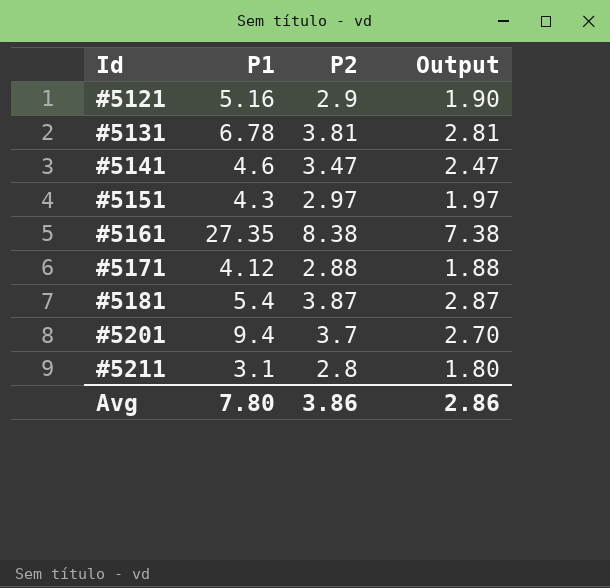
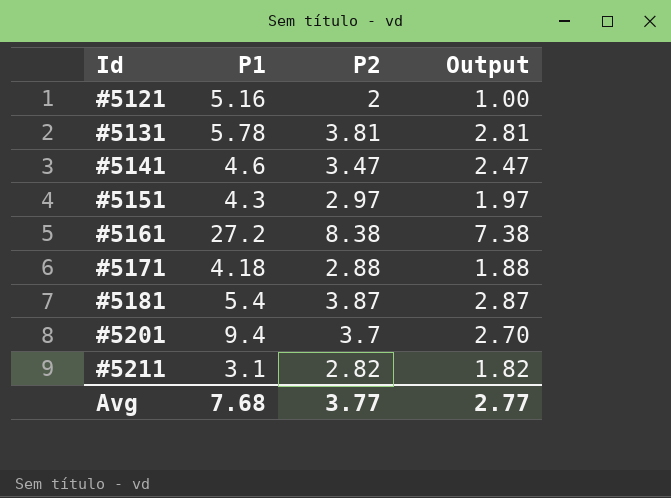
#5121 | P2: 2.9 -> 2
#5121 | Output: 1.90 -> 1.00
#5131 | P1: 6.78 -> 5.78
#5161 | P1: 27.35 -> 27.2
#5171 | P1: 4.12 -> 4.18
#5211 | P2: 2.8 -> 2.82
#5211 | Output: 1.80 -> 1.82
Avg | P1: 7.80 -> 7.68
Avg | P2: 3.86 -> 3.77
Avg | Output: 2.86 -> 2.77

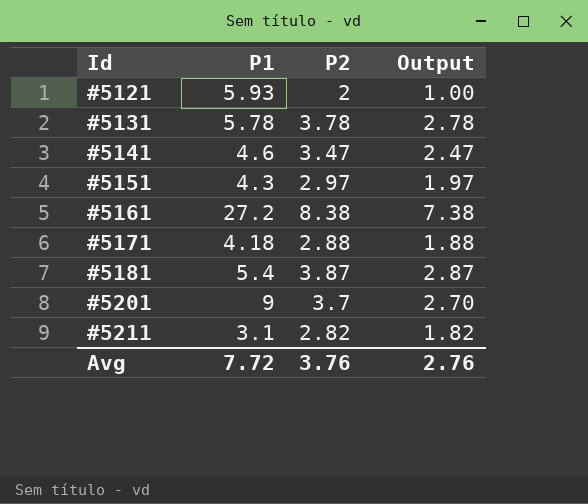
#5121 | P1: 5.16 -> 5.93
#5131 | P2: 3.81 -> 3.78
#5131 | Output: 2.81 -> 2.78
#5201 | P1: 9.4 -> 9
Avg | P1: 7.68 -> 7.72
Avg | P2: 3.77 -> 3.76
Avg | Output: 2.77 -> 2.76

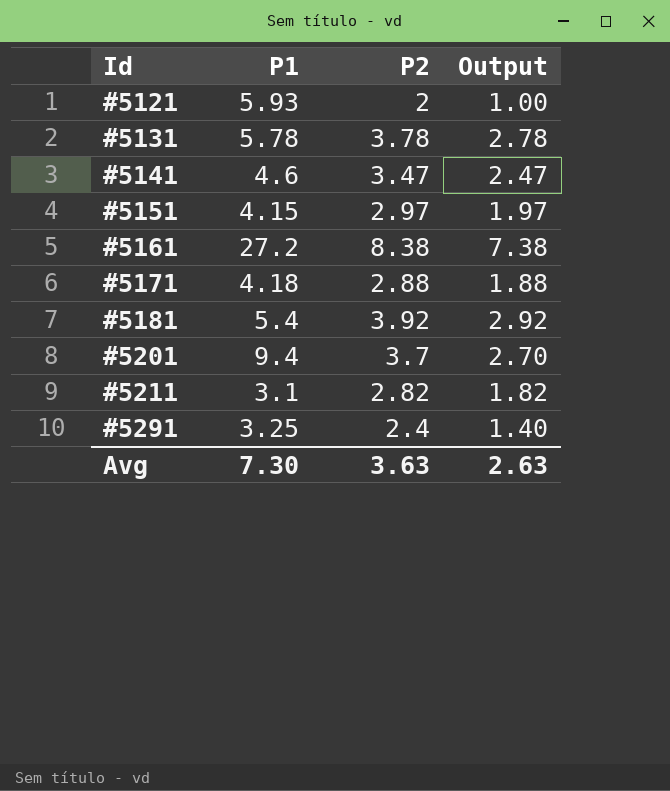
#5151 | P1: 4.3 -> 4.15
#5181 | P2: 3.87 -> 3.92
#5181 | Output: 2.87 -> 2.92
#5201 | P1: 9 -> 9.4
row #5291: none -> 3.25 | 2.4 | 1.40
Avg | P1: 7.72 -> 7.30
Avg | P2: 3.76 -> 3.63
Avg | Output: 2.76 -> 2.63

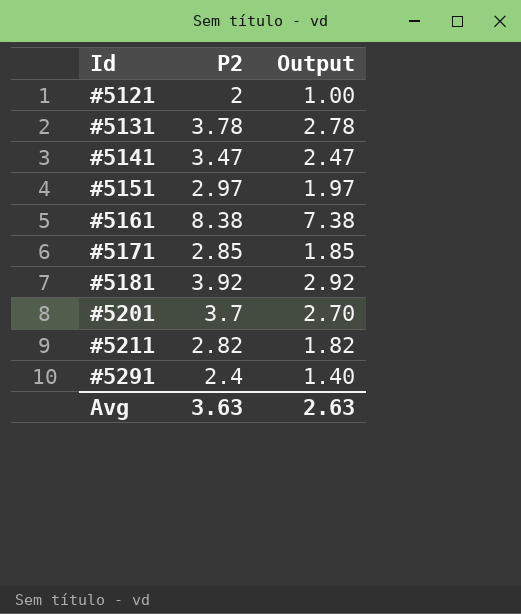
column P1 | position: 2 -> none
#5171 | P2: 2.88 -> 2.85
#5171 | Output: 1.88 -> 1.85

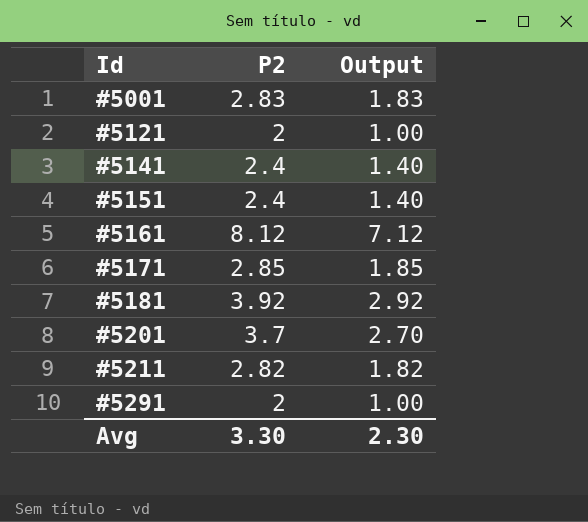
row #5131: 3.78 | 2.78 -> none
row #5001: none -> 2.83 | 1.83
#5141 | P2: 3.47 -> 2.4
#5141 | Output: 2.47 -> 1.40
#5151 | P2: 2.97 -> 2.4
#5151 | Output: 1.97 -> 1.40
#5161 | P2: 8.38 -> 8.12
#5161 | Output: 7.38 -> 7.12
#5291 | P2: 2.4 -> 2
#5291 | Output: 1.40 -> 1.00
Avg | P2: 3.63 -> 3.30
Avg | Output: 2.63 -> 2.30

